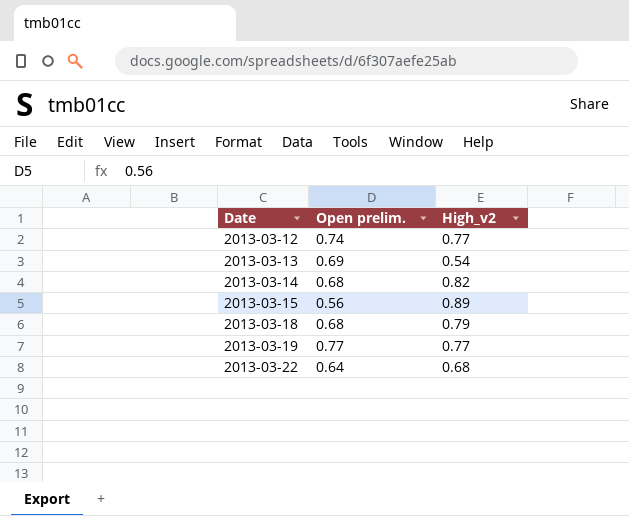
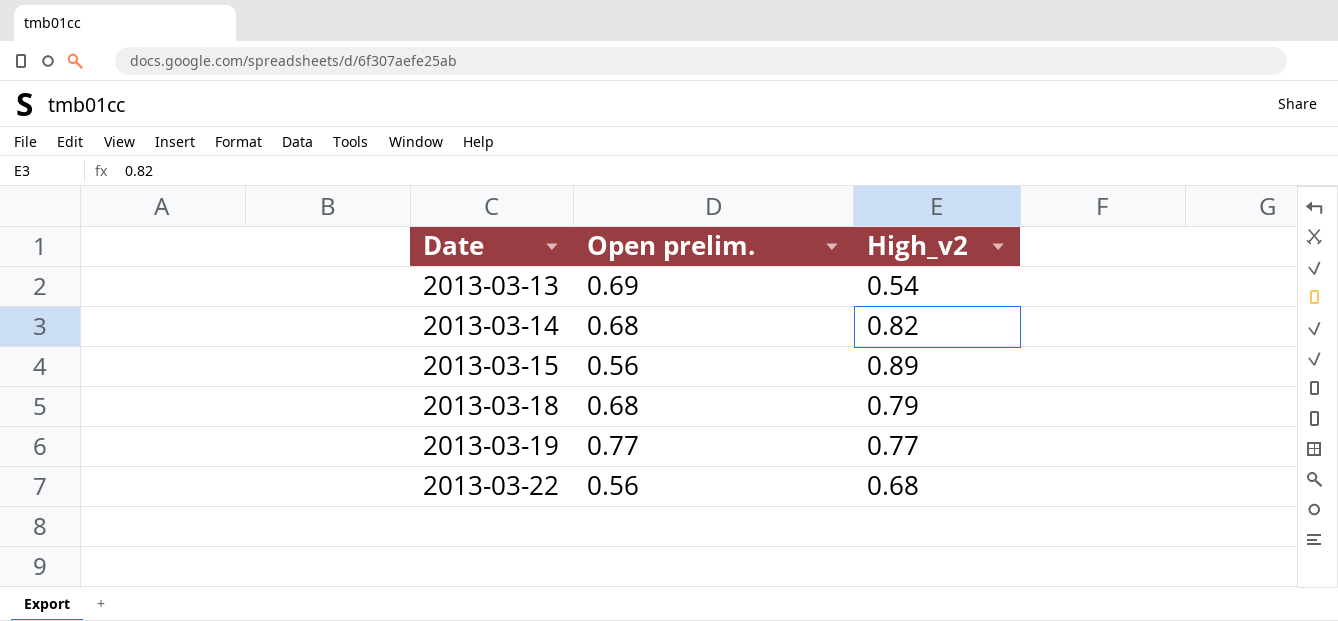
row 2013-03-12: 0.74 | 0.77 -> none
2013-03-22 | Open prelim.: 0.64 -> 0.56

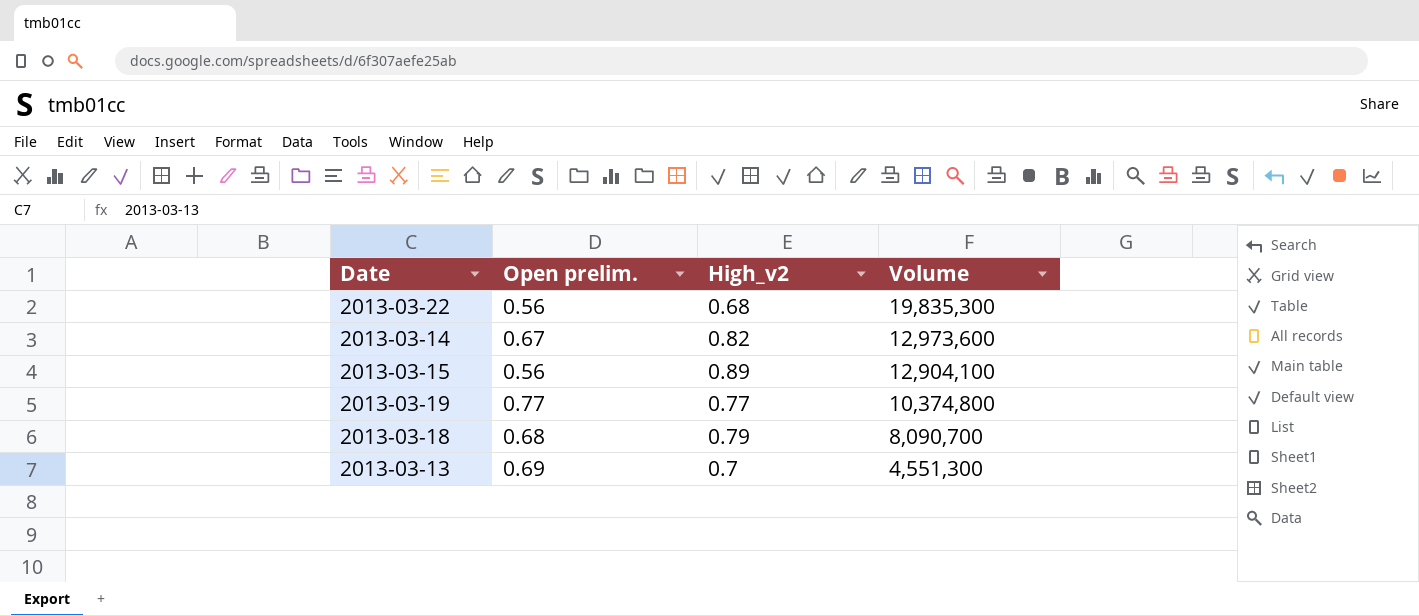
row order: Date ascending -> Volume descending
column Volume | position: none -> 4
2013-03-14 | Open prelim.: 0.68 -> 0.67
2013-03-13 | High_v2: 0.54 -> 0.7

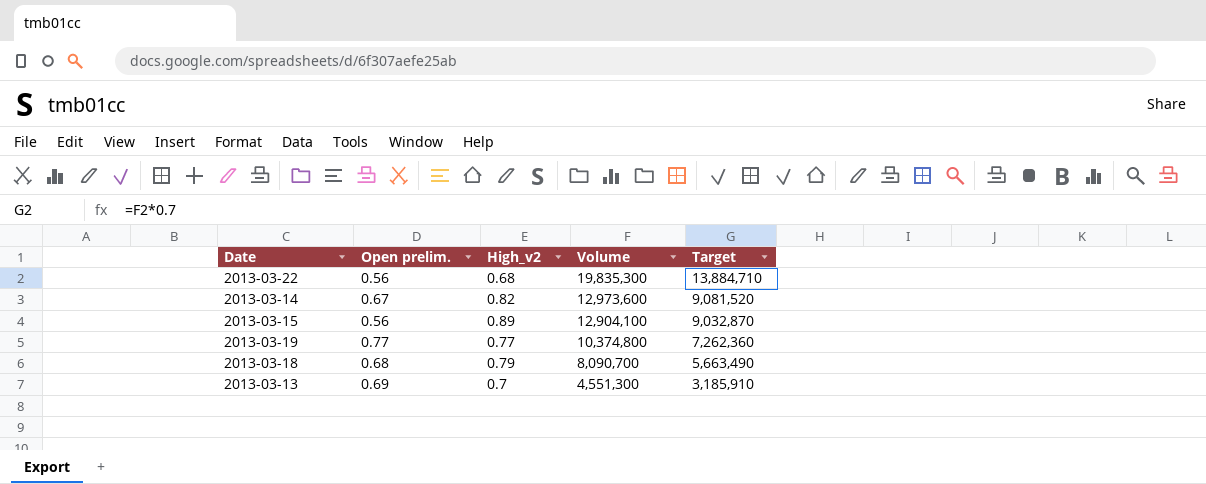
column Target | formula: none -> [Volume] * 0.7

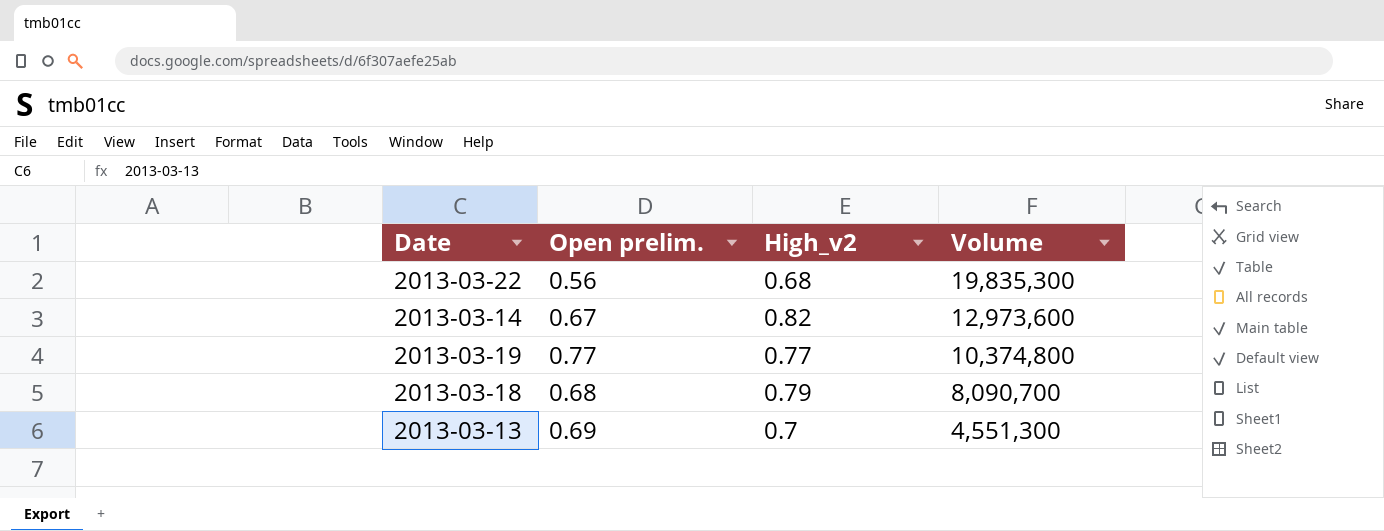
column Target | formula: [Volume] * 0.7 -> none
row 2013-03-15: 0.56 | 0.89 | 12,904,100 | 9,032,870 -> none

